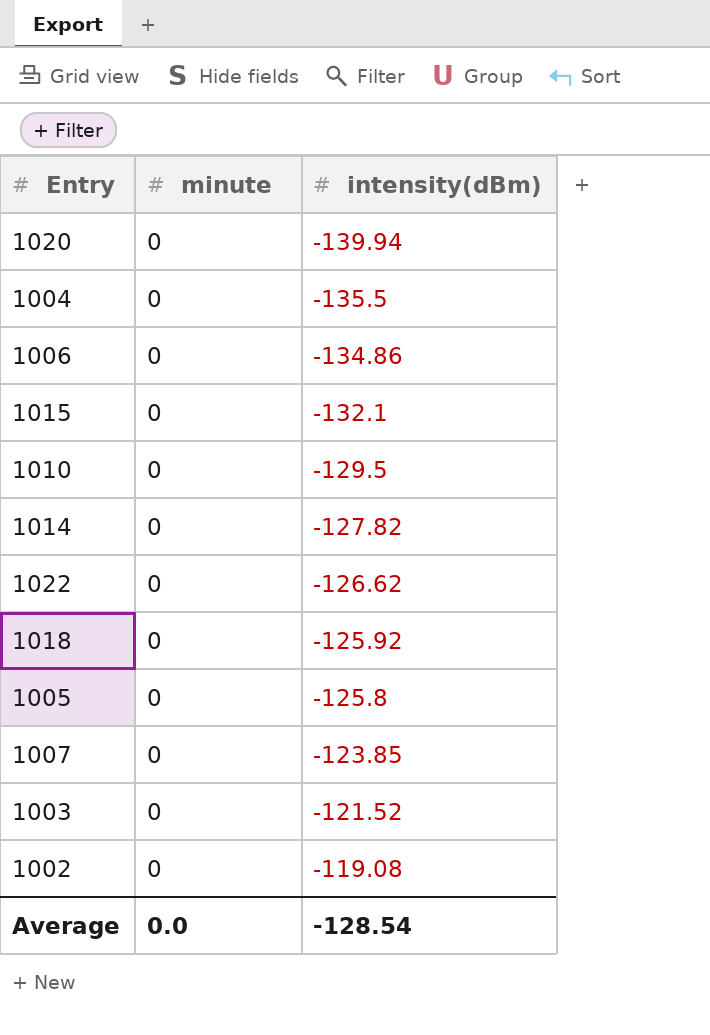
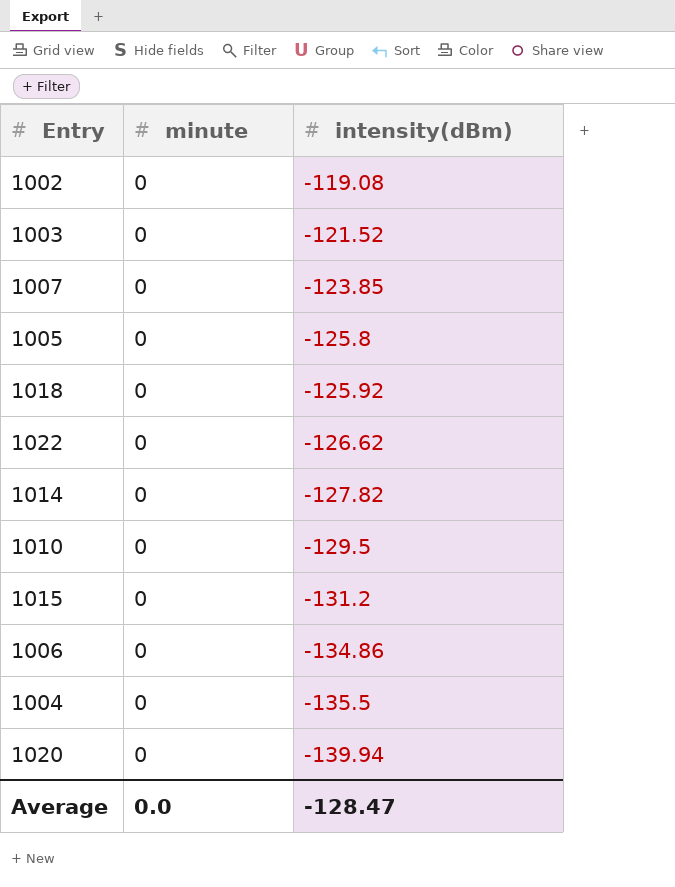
row order: intensity(dBm) ascending -> intensity(dBm) descending
1015 | intensity(dBm): -132.1 -> -131.2
Average | intensity(dBm): -128.54 -> -128.47

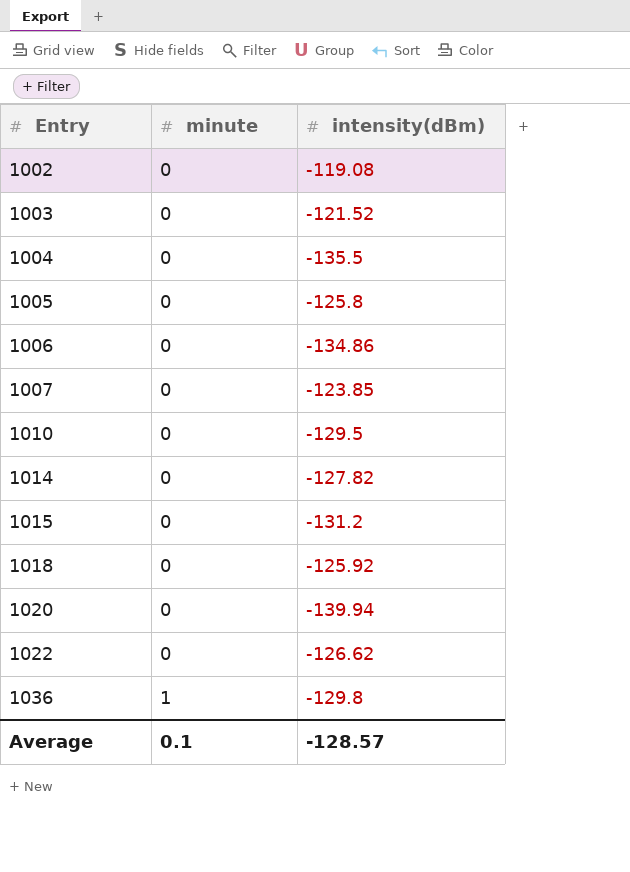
row order: intensity(dBm) descending -> Entry ascending
row 1036: none -> 1 | -129.8
Average | minute: 0.0 -> 0.1
Average | intensity(dBm): -128.47 -> -128.57

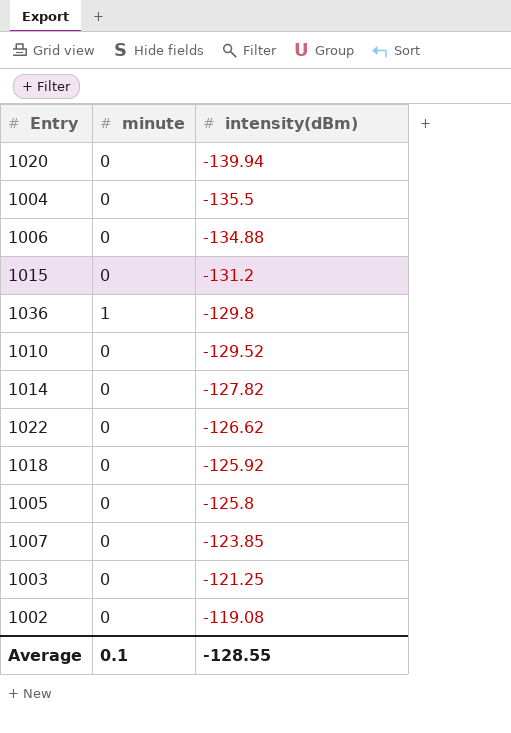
row order: Entry ascending -> intensity(dBm) ascending
1006 | intensity(dBm): -134.86 -> -134.88
1010 | intensity(dBm): -129.5 -> -129.52
1003 | intensity(dBm): -121.52 -> -121.25
Average | intensity(dBm): -128.57 -> -128.55

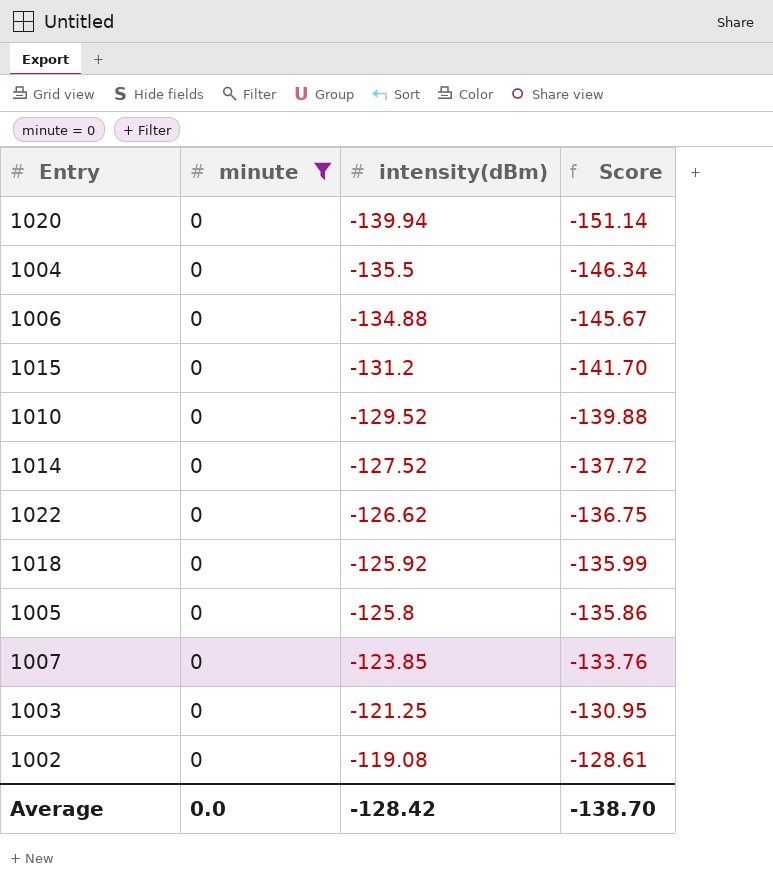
filter: none -> minute = 0
column Score | formula: none -> [intensity(dBm)] * 1.08
1014 | intensity(dBm): -127.82 -> -127.52
Average | minute: 0.1 -> 0.0
Average | intensity(dBm): -128.55 -> -128.42

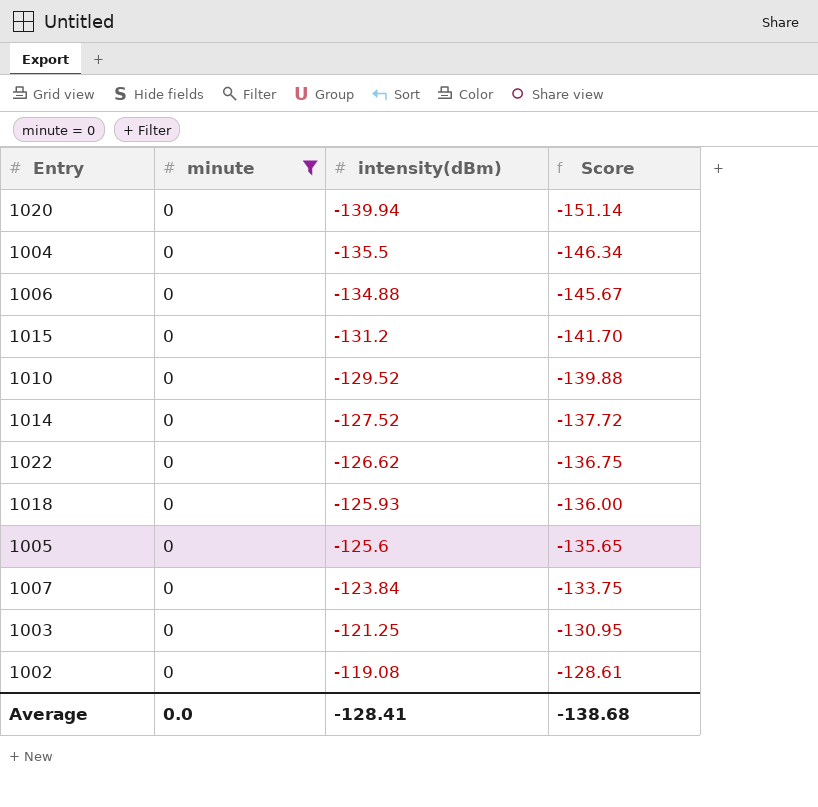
1018 | intensity(dBm): -125.92 -> -125.93
1018 | Score: -135.99 -> -136.00
1005 | intensity(dBm): -125.8 -> -125.6
1005 | Score: -135.86 -> -135.65
1007 | intensity(dBm): -123.85 -> -123.84
1007 | Score: -133.76 -> -133.75
Average | intensity(dBm): -128.42 -> -128.41
Average | Score: -138.70 -> -138.68

